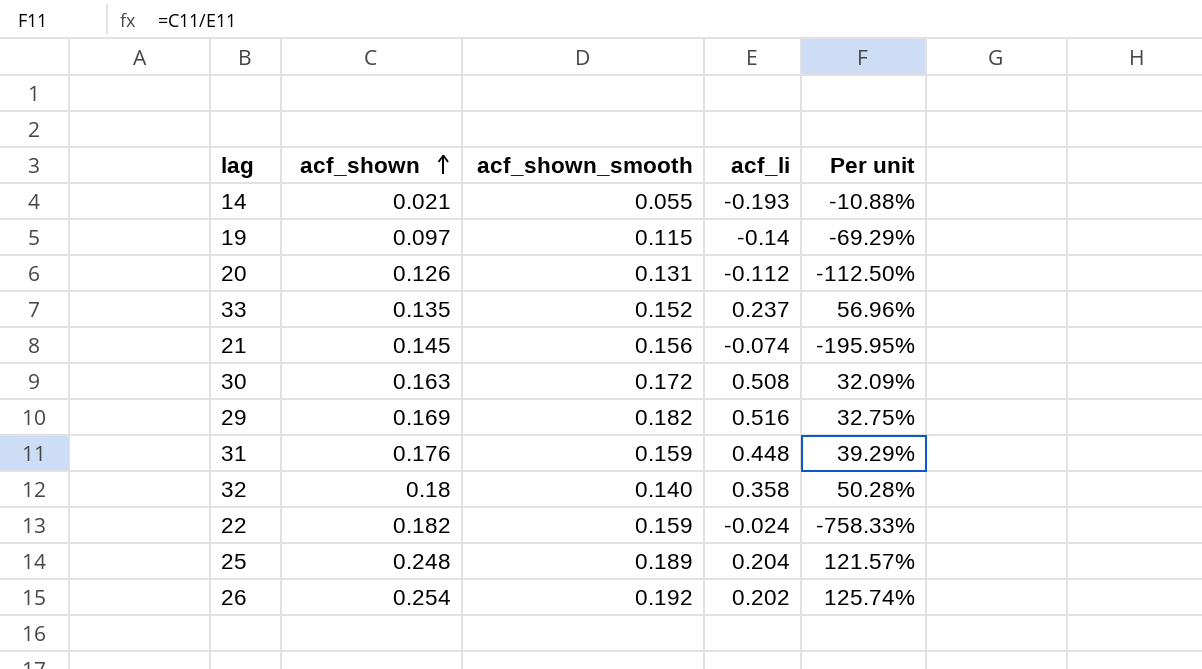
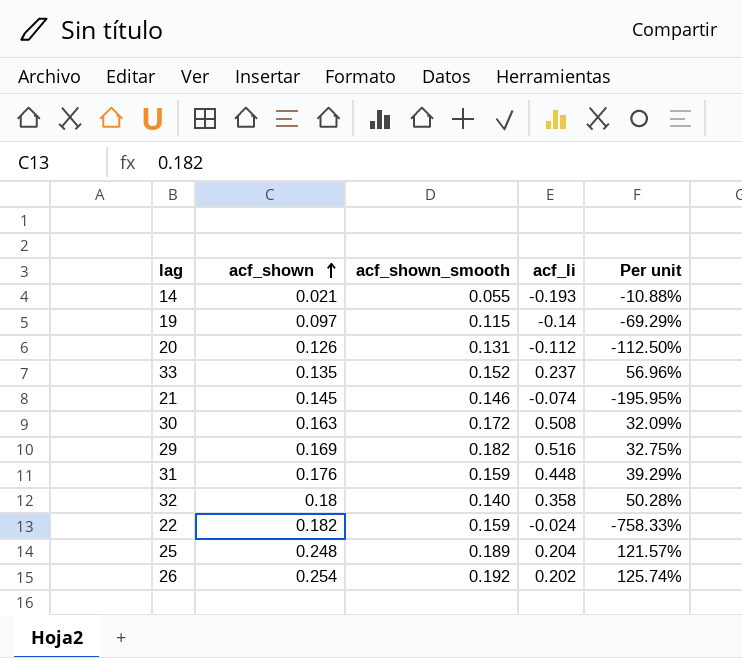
21 | acf_shown_smooth: 0.156 -> 0.146

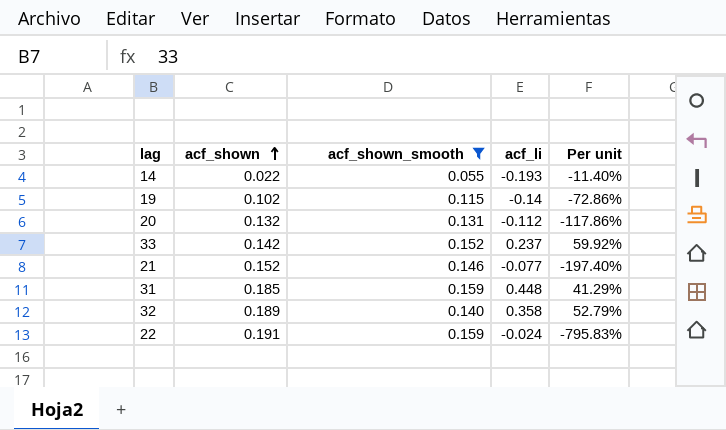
filter: none -> acf_shown_smooth <= 0.159
14 | acf_shown: 0.021 -> 0.022
14 | Per unit: -10.88% -> -11.40%
19 | acf_shown: 0.097 -> 0.102
19 | Per unit: -69.29% -> -72.86%
20 | acf_shown: 0.126 -> 0.132
20 | Per unit: -112.50% -> -117.86%
33 | acf_shown: 0.135 -> 0.142
33 | Per unit: 56.96% -> 59.92%
21 | acf_shown: 0.145 -> 0.152
21 | acf_li: -0.074 -> -0.077
21 | Per unit: -195.95% -> -197.40%
31 | acf_shown: 0.176 -> 0.185
31 | Per unit: 39.29% -> 41.29%
32 | acf_shown: 0.18 -> 0.189
32 | Per unit: 50.28% -> 52.79%
22 | acf_shown: 0.182 -> 0.191
22 | Per unit: -758.33% -> -795.83%

